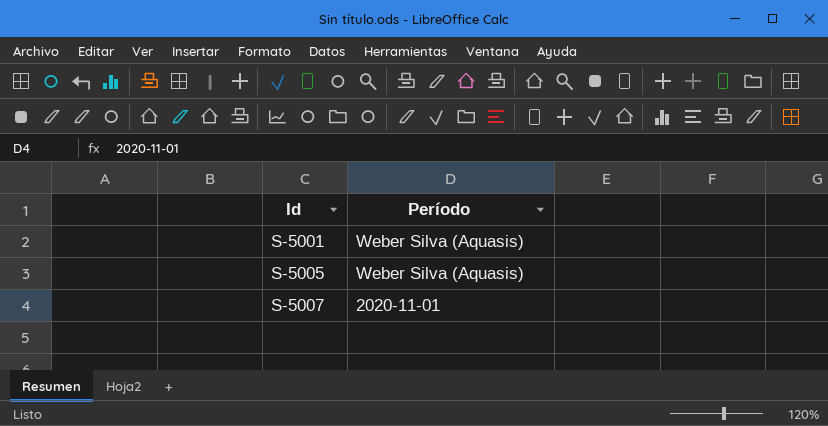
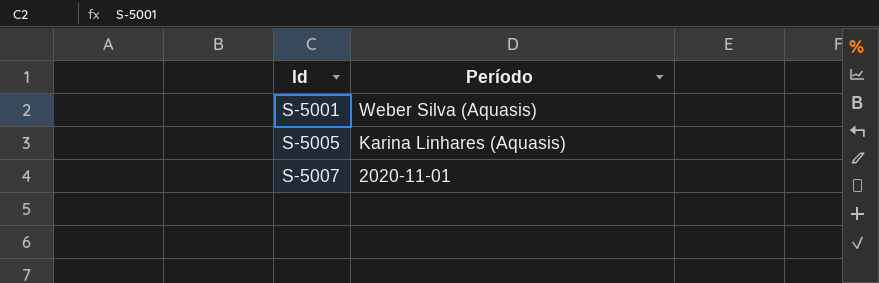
S-5005 | Período: Weber Silva (Aquasis) -> Karina Linhares (Aquasis)

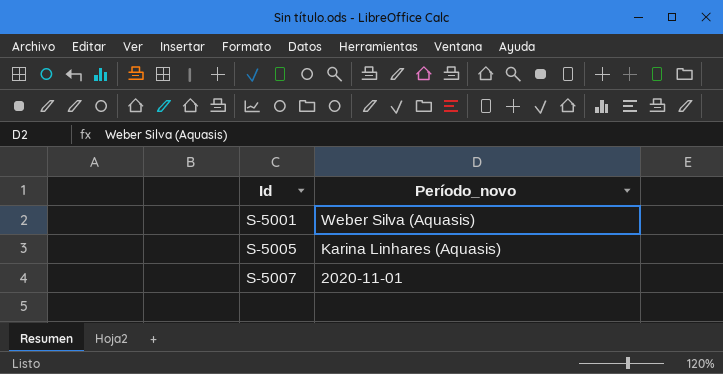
column name: Período -> Período_novo

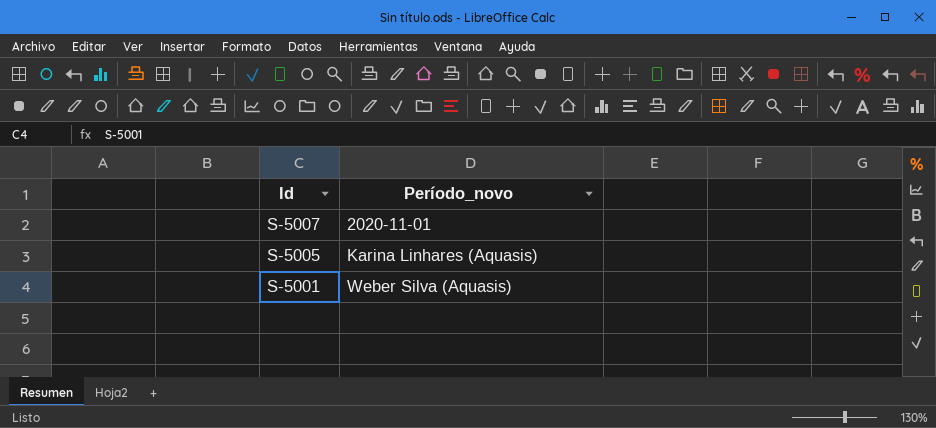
row order: Id ascending -> Id descending

